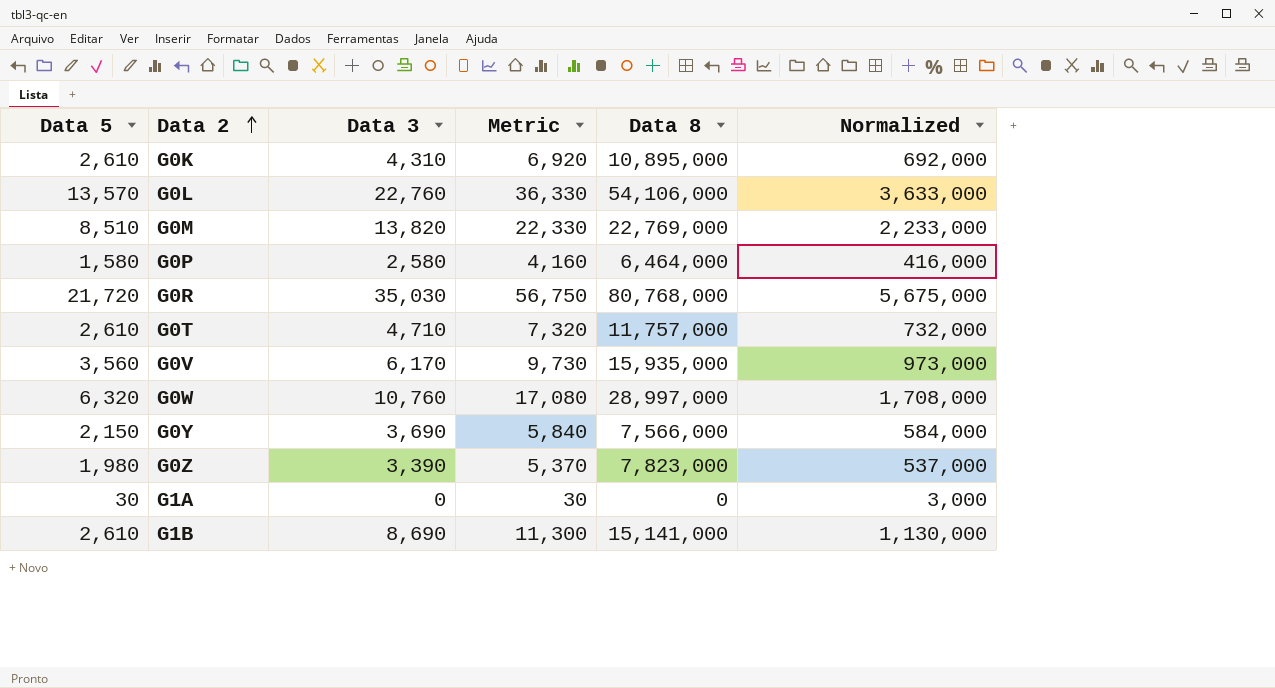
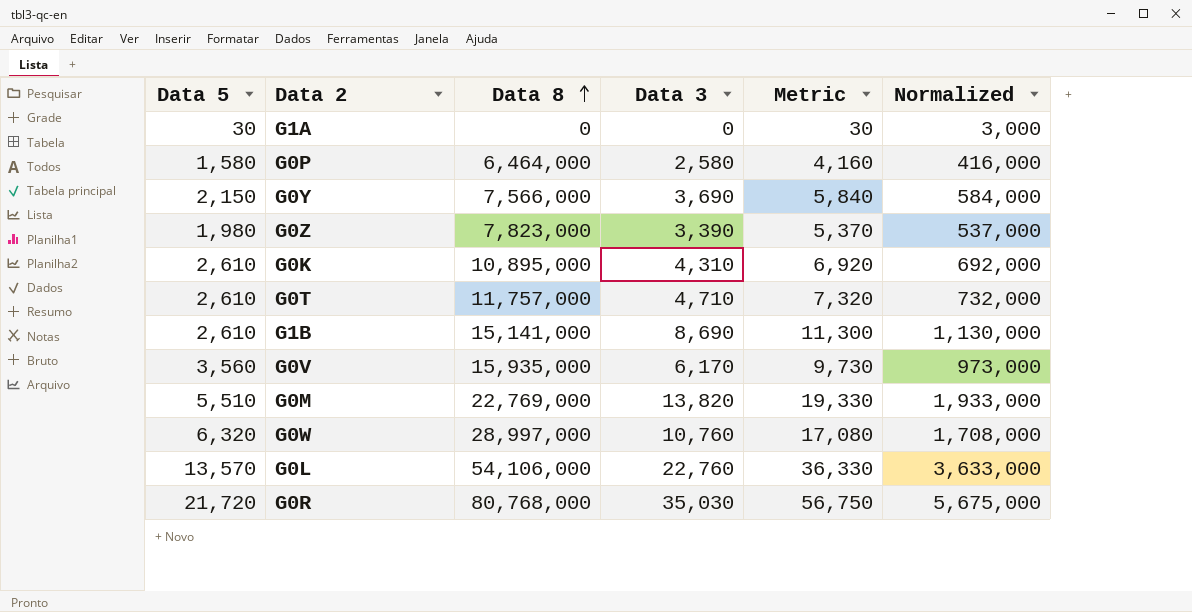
row order: Data 2 ascending -> Data 8 ascending
column Data 8 | position: 5 -> 3
G0M | Data 5: 8,510 -> 5,510
G0M | Metric: 22,330 -> 19,330
G0M | Normalized: 2,233,000 -> 1,933,000

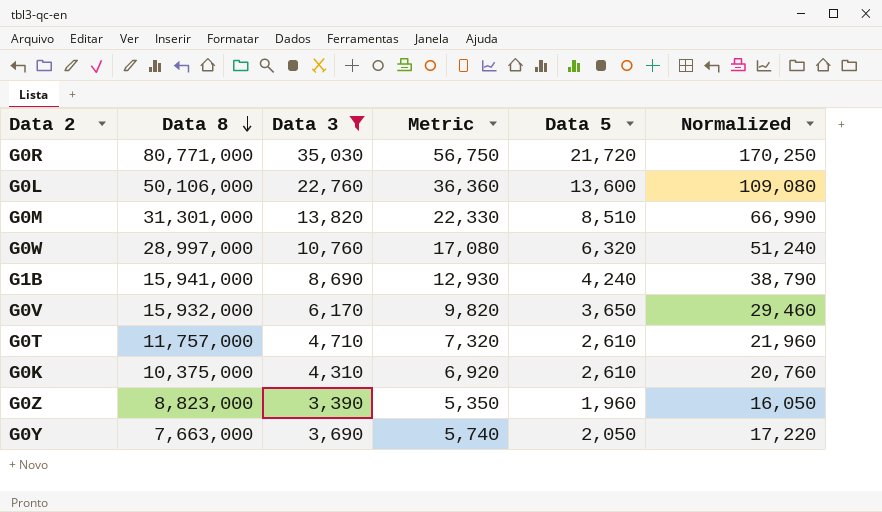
filter: none -> Data 3 >= 3,390
row order: Data 8 ascending -> Data 8 descending
column Data 5 | position: 1 -> 5
column Normalized | formula: [Metric] * 100 -> [Metric] * 3
G0R | Data 8: 80,768,000 -> 80,771,000
G0L | Data 8: 54,106,000 -> 50,106,000
G0L | Metric: 36,330 -> 36,360
G0L | Data 5: 13,570 -> 13,600
G0M | Data 8: 22,769,000 -> 31,301,000
G0M | Metric: 19,330 -> 22,330
G0M | Data 5: 5,510 -> 8,510
G1B | Data 8: 15,141,000 -> 15,941,000
G1B | Metric: 11,300 -> 12,930
G1B | Data 5: 2,610 -> 4,240
G0V | Data 8: 15,935,000 -> 15,932,000
G0V | Metric: 9,730 -> 9,820
G0V | Data 5: 3,560 -> 3,650
G0K | Data 8: 10,895,000 -> 10,375,000
G0Z | Data 8: 7,823,000 -> 8,823,000
G0Z | Metric: 5,370 -> 5,350
G0Z | Data 5: 1,980 -> 1,960
G0Y | Data 8: 7,566,000 -> 7,663,000
G0Y | Metric: 5,840 -> 5,740
G0Y | Data 5: 2,150 -> 2,050

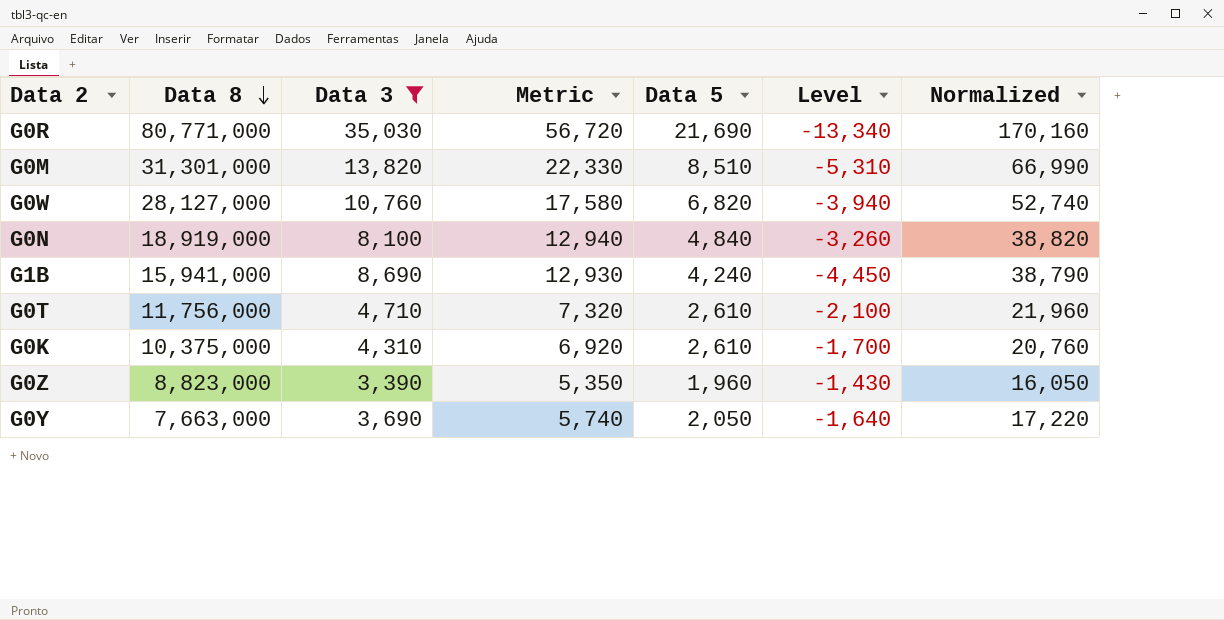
column Level | formula: none -> [Data 5] - [Data 3]
row G0L: 50,106,000 | 22,760 | 36,360 | 13,600 | 109,080 -> none
row G0V: 15,932,000 | 6,170 | 9,820 | 3,650 | 29,460 -> none
G0R | Metric: 56,750 -> 56,720
G0R | Data 5: 21,720 -> 21,690
G0R | Normalized: 170,250 -> 170,160
G0W | Data 8: 28,997,000 -> 28,127,000
G0W | Metric: 17,080 -> 17,580
G0W | Data 5: 6,320 -> 6,820
G0W | Normalized: 51,240 -> 52,740
row G0N: none -> 18,919,000 | 8,100 | 12,940 | 4,840 | -3,260 | 38,820
G0T | Data 8: 11,757,000 -> 11,756,000

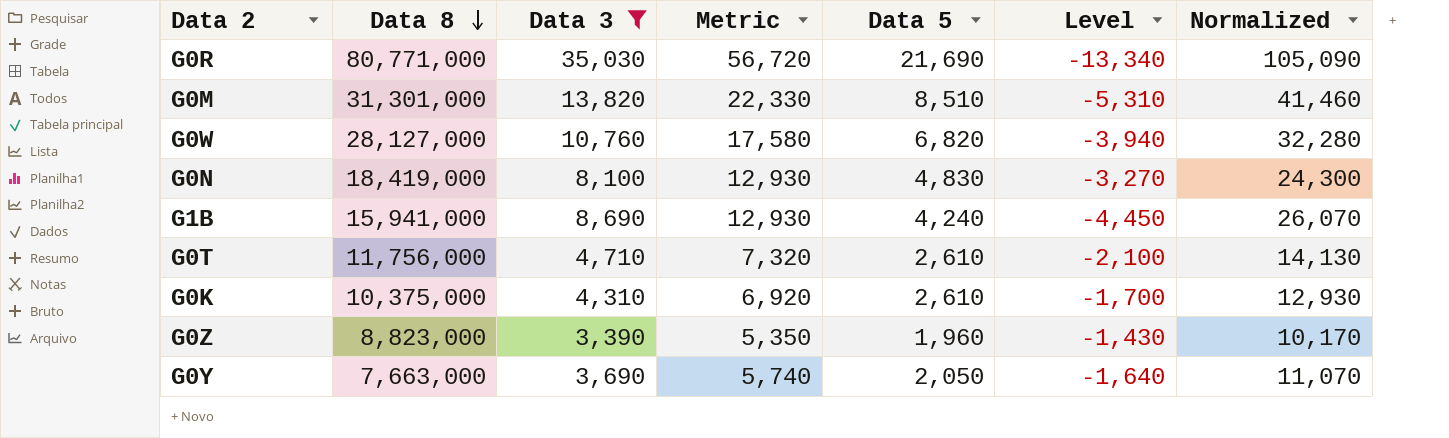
column Normalized | formula: [Metric] * 3 -> [Data 3] * 3
G0N | Data 8: 18,919,000 -> 18,419,000
G0N | Metric: 12,940 -> 12,930
G0N | Data 5: 4,840 -> 4,830
G0N | Level: -3,260 -> -3,270

